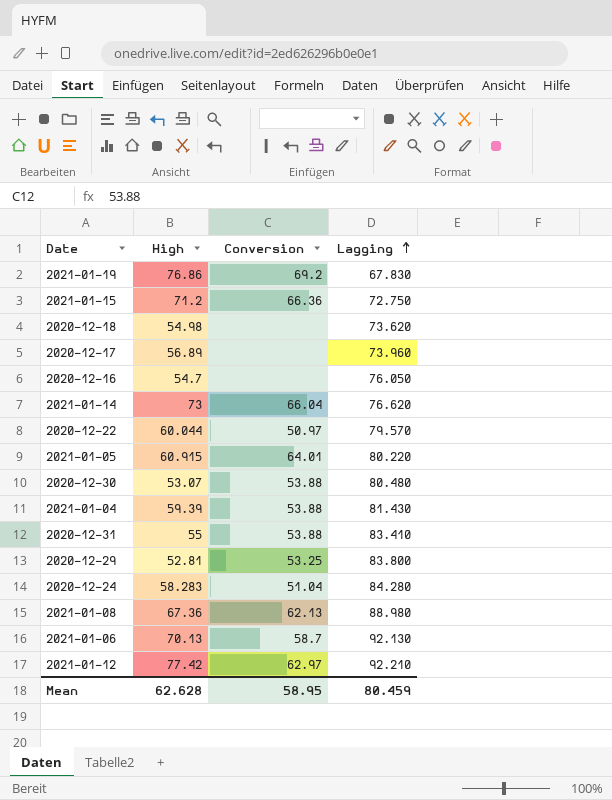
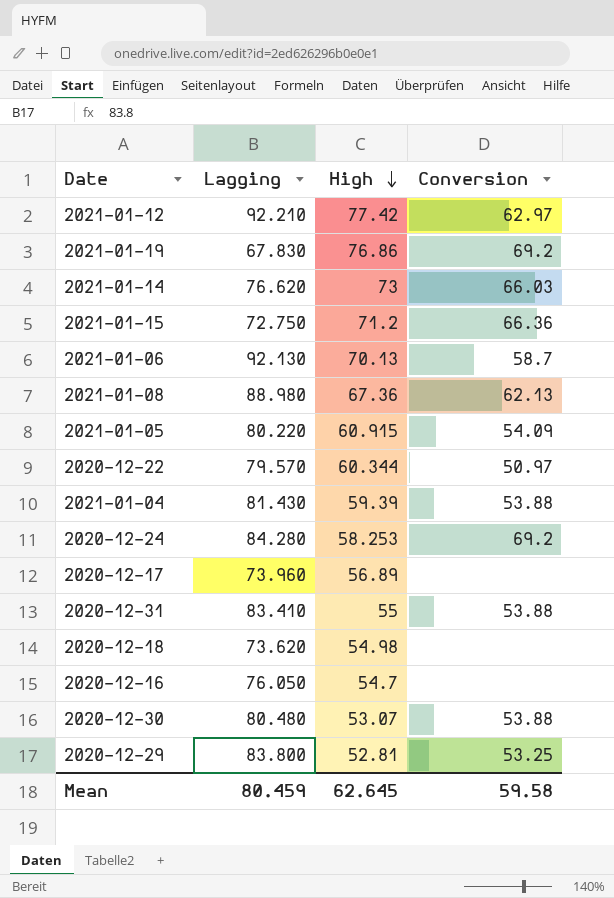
row order: Lagging ascending -> High descending
column Lagging | position: 4 -> 2
2021-01-14 | Conversion: 66.04 -> 66.03
2021-01-05 | Conversion: 64.01 -> 54.09
2020-12-22 | High: 60.044 -> 60.344
2020-12-24 | High: 58.283 -> 58.253
2020-12-24 | Conversion: 51.04 -> 69.2
Mean | High: 62.628 -> 62.645
Mean | Conversion: 58.95 -> 59.58

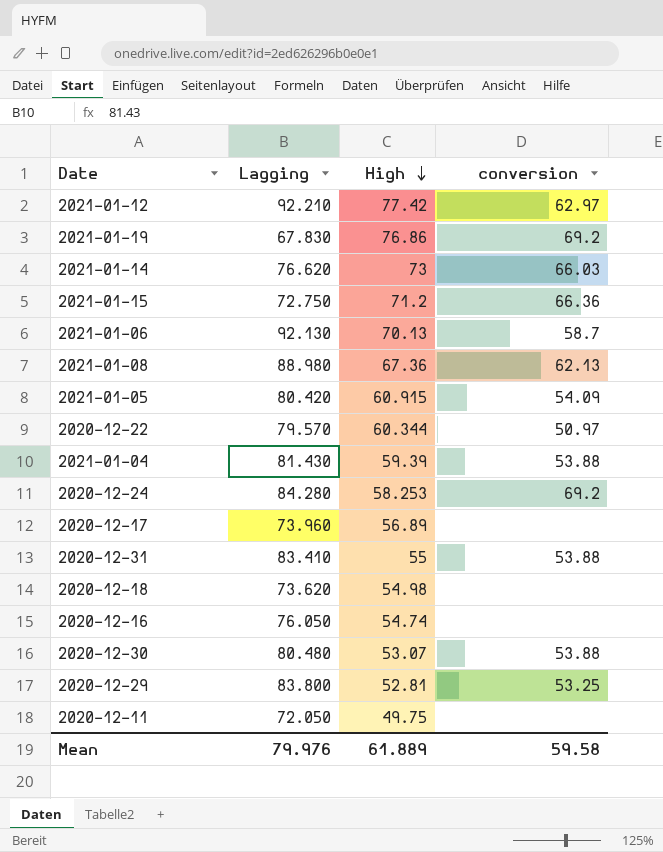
column name: Conversion -> conversion
2021-01-05 | Lagging: 80.220 -> 80.420
2020-12-16 | High: 54.7 -> 54.74
row 2020-12-11: none -> 72.050 | 49.75 | none
Mean | Lagging: 80.459 -> 79.976
Mean | High: 62.645 -> 61.889

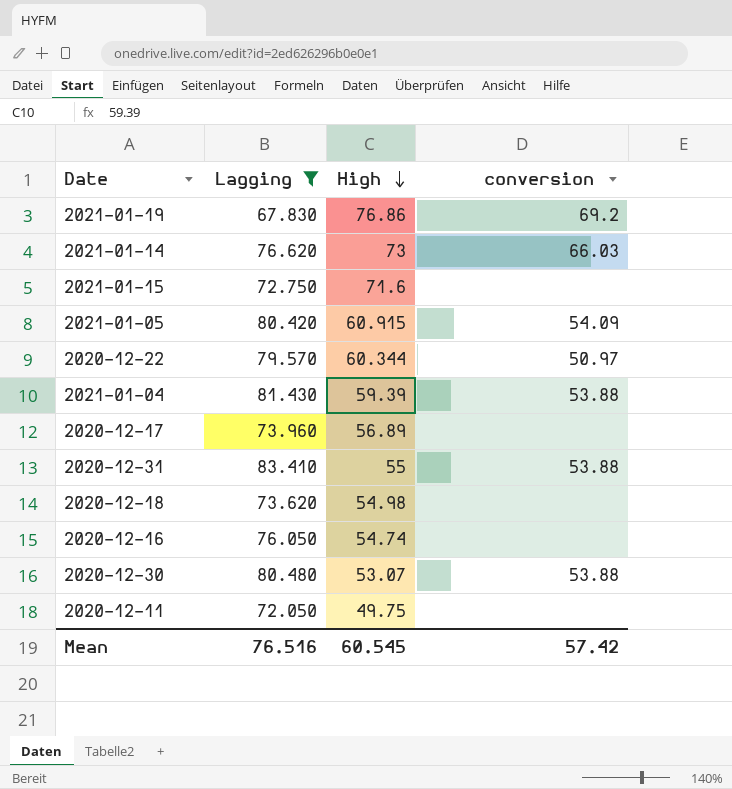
filter: none -> Lagging <= 83.410
2021-01-15 | High: 71.2 -> 71.6
2021-01-15 | conversion: 66.36 -> none
Mean | Lagging: 79.976 -> 76.516
Mean | High: 61.889 -> 60.545
Mean | conversion: 59.58 -> 57.42

